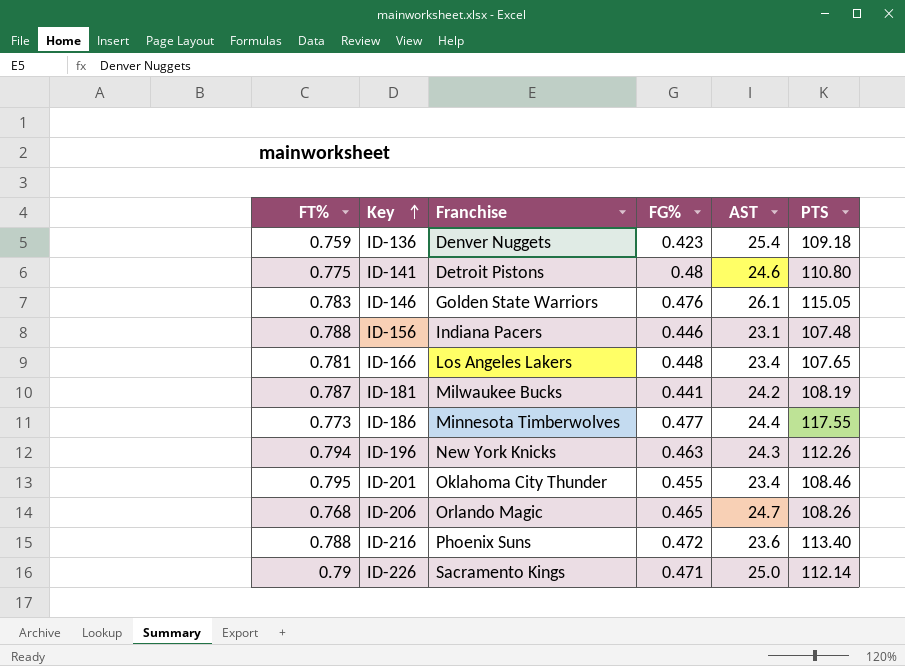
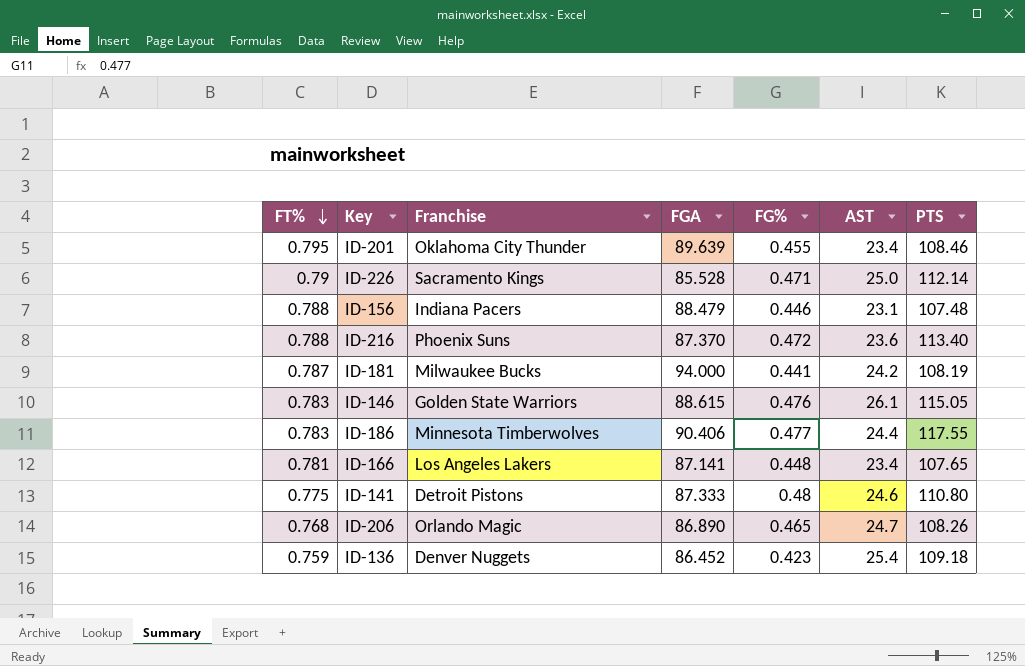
row order: Key ascending -> FT% descending
column FGA | position: none -> 4
row ID-196: 0.794 | New York Knicks | 0.463 | 24.3 | 112.26 -> none
ID-186 | FT%: 0.773 -> 0.783

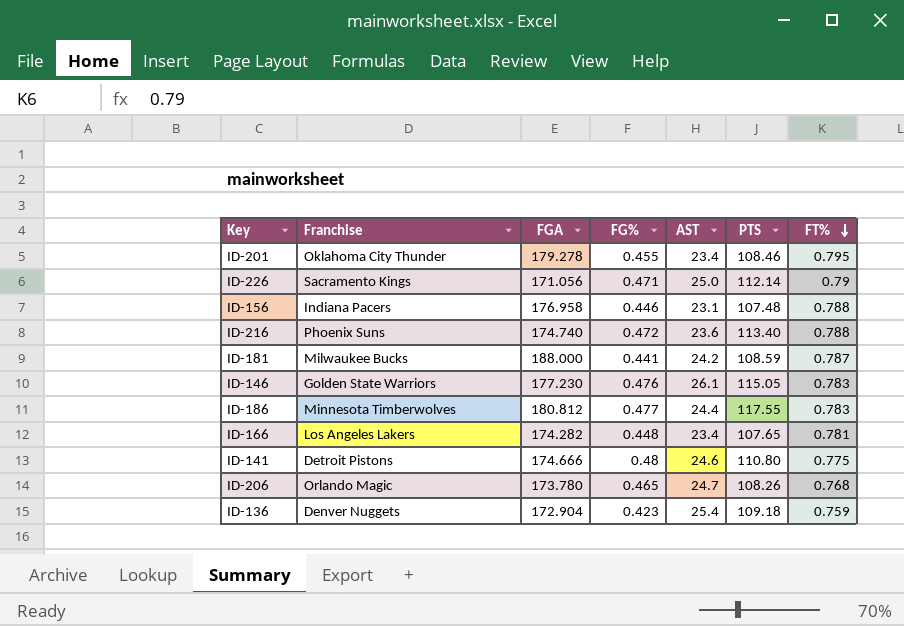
column FT% | position: 1 -> 7
ID-201 | FGA: 89.639 -> 179.278
ID-226 | FGA: 85.528 -> 171.056
ID-156 | FGA: 88.479 -> 176.958
ID-216 | FGA: 87.370 -> 174.740
ID-181 | FGA: 94.000 -> 188.000
ID-181 | PTS: 108.19 -> 108.59
ID-146 | FGA: 88.615 -> 177.230
ID-186 | FGA: 90.406 -> 180.812
ID-166 | FGA: 87.141 -> 174.282
ID-141 | FGA: 87.333 -> 174.666
ID-206 | FGA: 86.890 -> 173.780
ID-136 | FGA: 86.452 -> 172.904

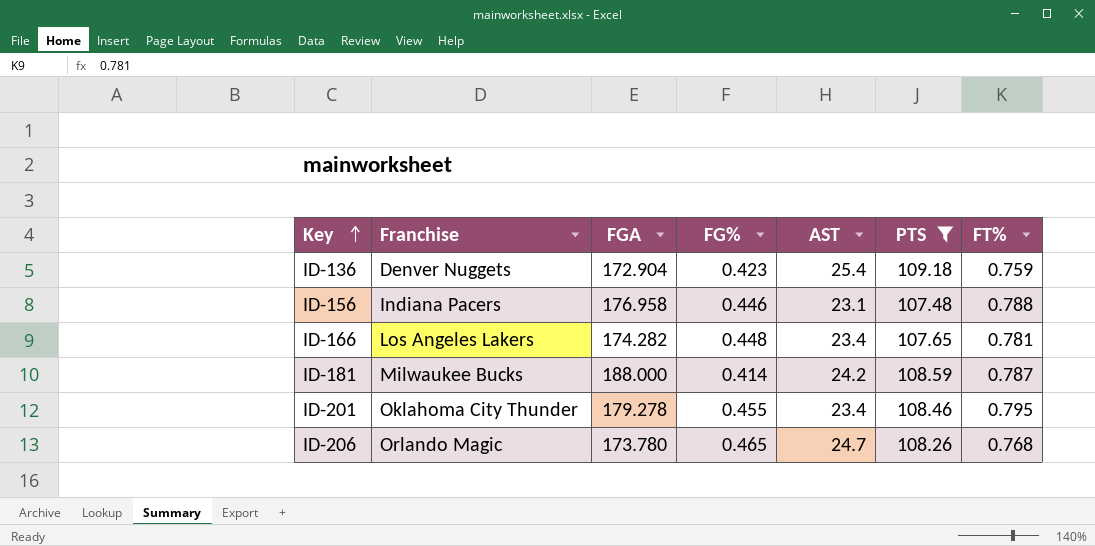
filter: none -> PTS <= 109.18
row order: FT% descending -> Key ascending
ID-181 | FG%: 0.441 -> 0.414

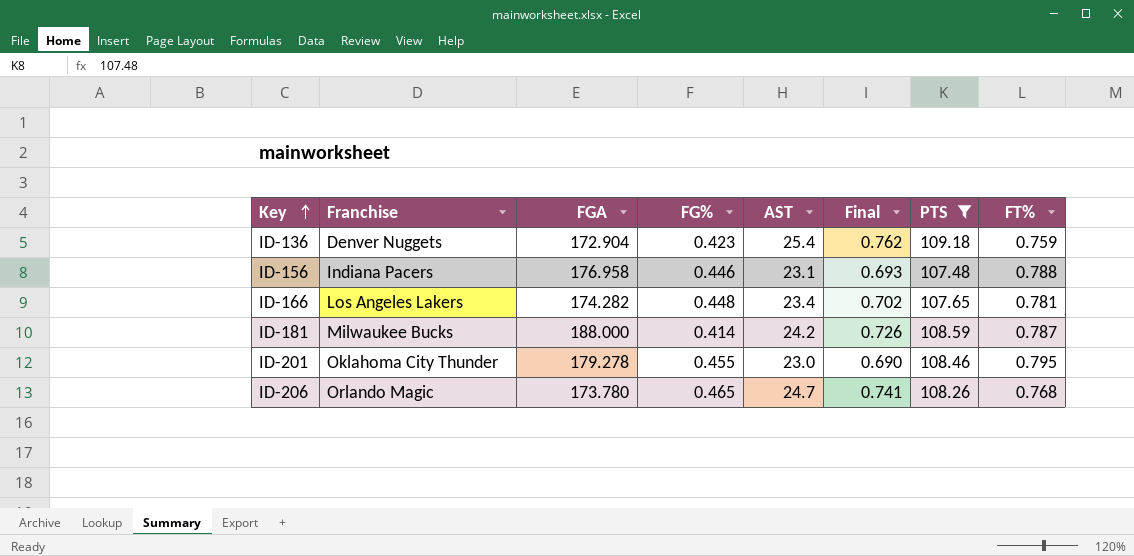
column Final | formula: none -> [AST] * 0.03
ID-201 | AST: 23.4 -> 23.0

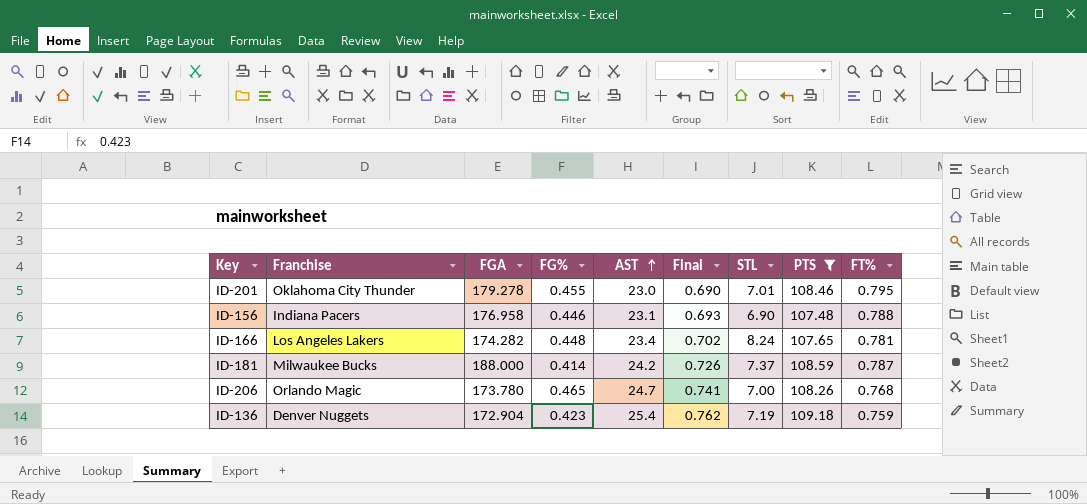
row order: Key ascending -> AST ascending
column STL | position: none -> 7

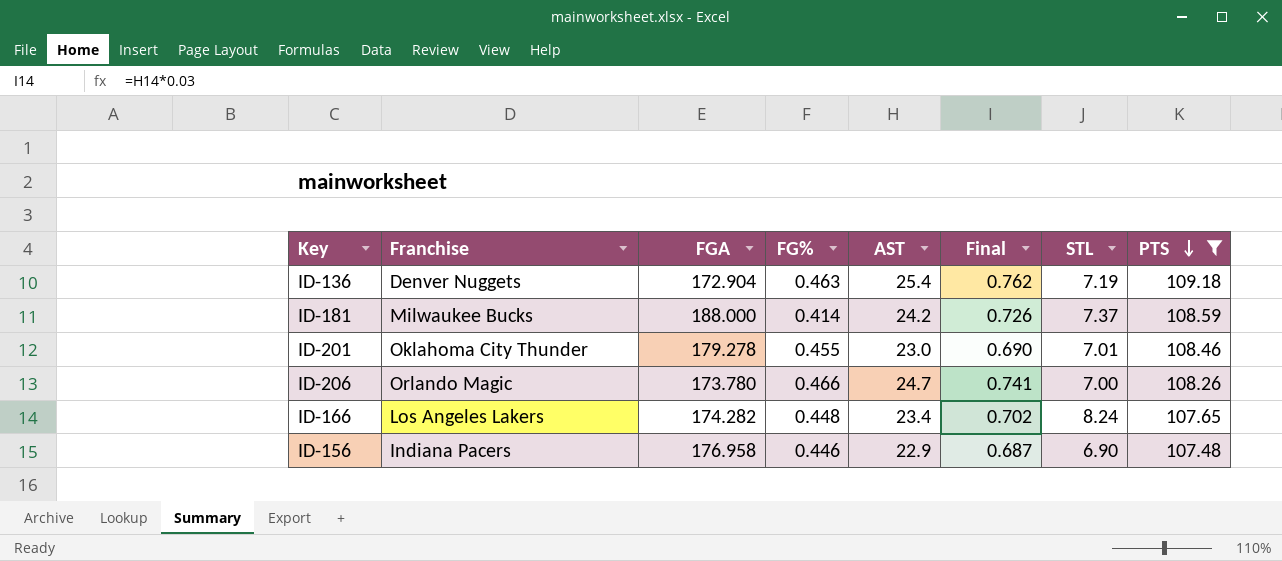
row order: AST ascending -> PTS descending
column FT% | position: 9 -> none
ID-136 | FG%: 0.423 -> 0.463
ID-206 | FG%: 0.465 -> 0.466
ID-156 | AST: 23.1 -> 22.9
ID-156 | Final: 0.693 -> 0.687

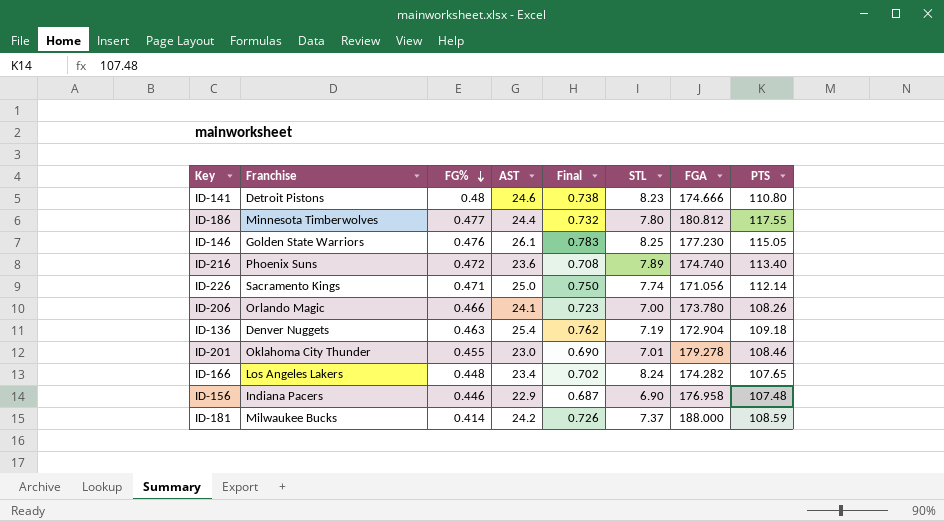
filter: PTS <= 109.18 -> none
row order: PTS descending -> FG% descending
column FGA | position: 3 -> 7
ID-206 | AST: 24.7 -> 24.1
ID-206 | Final: 0.741 -> 0.723

